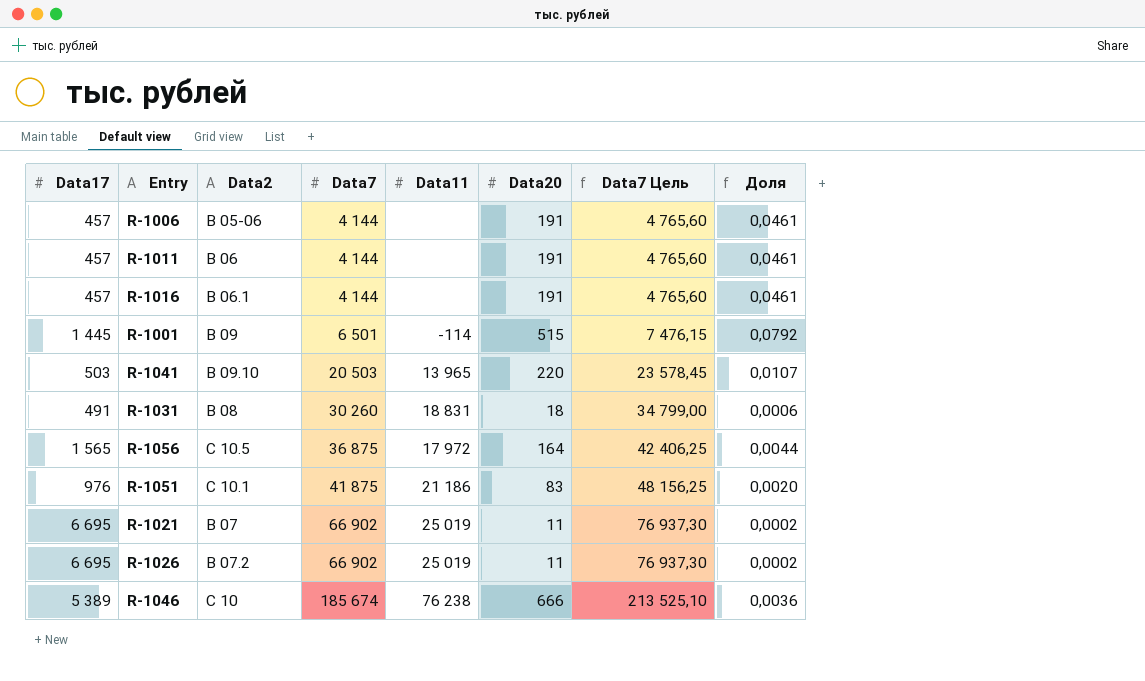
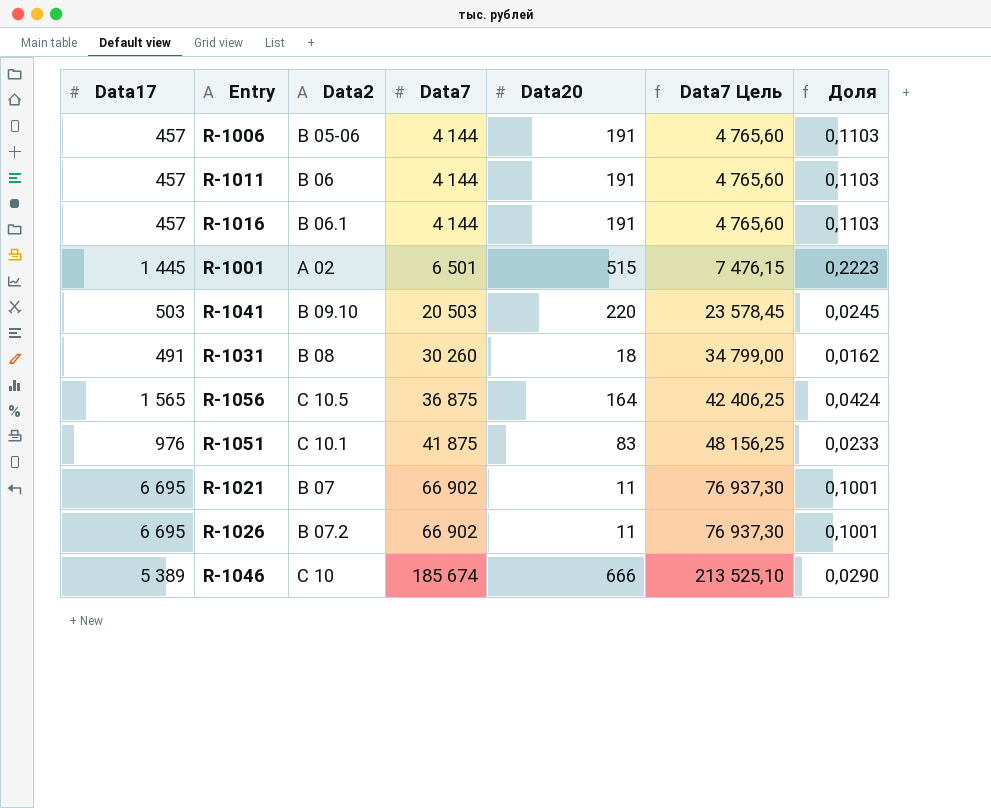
column Data11 | position: 5 -> none
column Доля | formula: [Data20] / [Data7] -> [Data17] / [Data7]
R-1001 | Data2: B 09 -> А 02

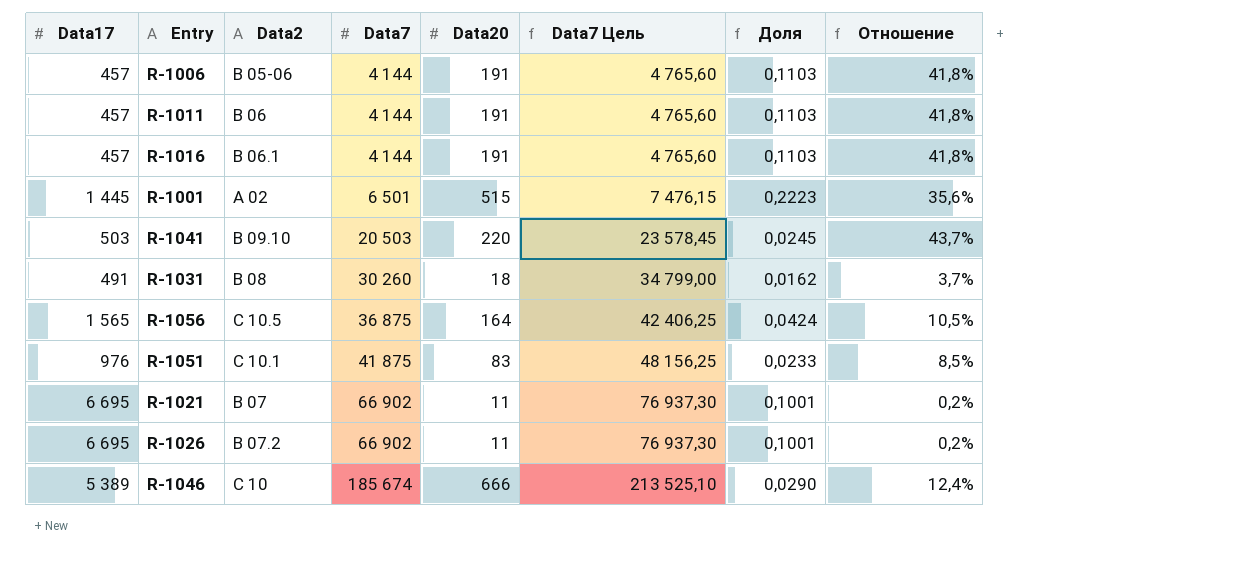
column Отношение | formula: none -> [Data20] / [Data17]

